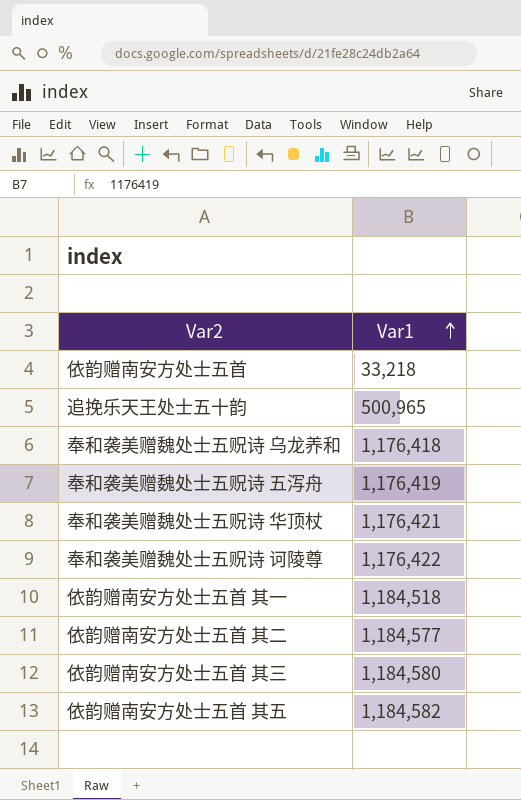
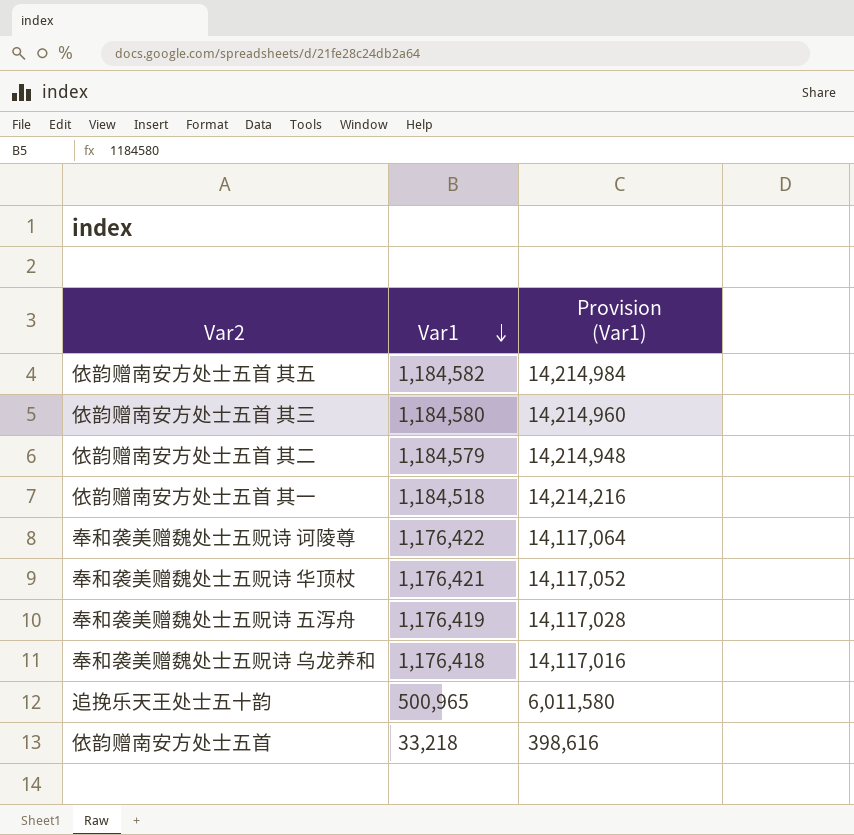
row order: Var1 ascending -> Var1 descending
column Provision (Var1) | formula: none -> [Var1] * 12
依韵赠南安方处士五首 其二 | Var1: 1,184,577 -> 1,184,579

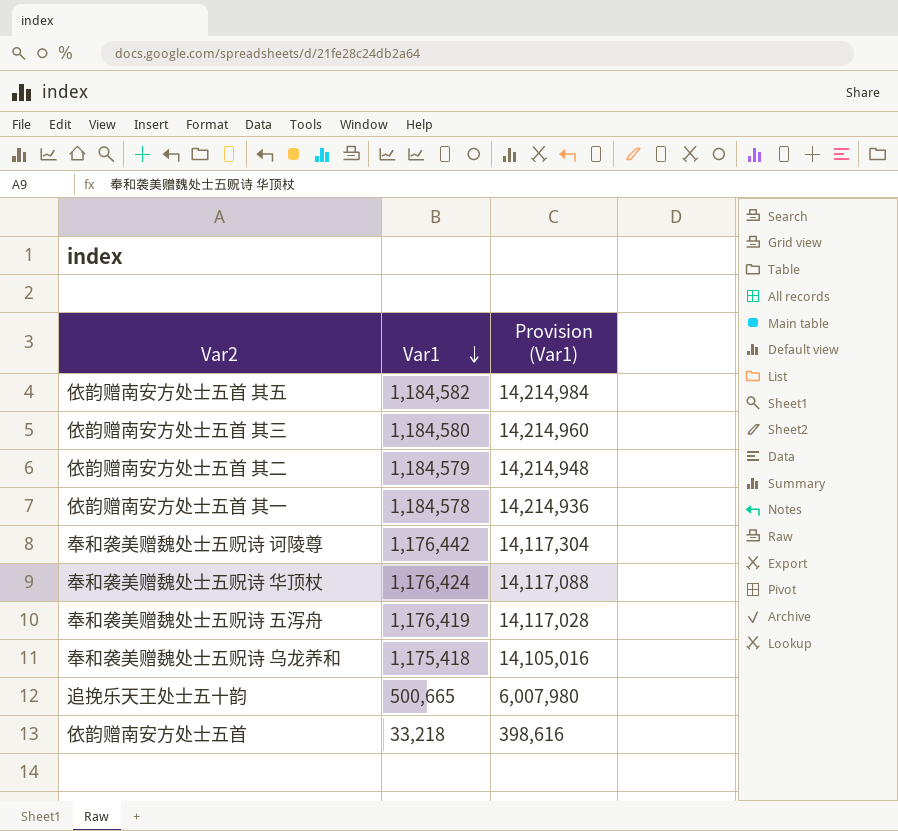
依韵赠南安方处士五首 其一 | Var1: 1,184,518 -> 1,184,578
依韵赠南安方处士五首 其一 | Provision (Var1): 14,214,216 -> 14,214,936
奉和袭美赠魏处士五贶诗 诃陵尊 | Var1: 1,176,422 -> 1,176,442
奉和袭美赠魏处士五贶诗 诃陵尊 | Provision (Var1): 14,117,064 -> 14,117,304
奉和袭美赠魏处士五贶诗 华顶杖 | Var1: 1,176,421 -> 1,176,424
奉和袭美赠魏处士五贶诗 华顶杖 | Provision (Var1): 14,117,052 -> 14,117,088
奉和袭美赠魏处士五贶诗 乌龙养和 | Var1: 1,176,418 -> 1,175,418
奉和袭美赠魏处士五贶诗 乌龙养和 | Provision (Var1): 14,117,016 -> 14,105,016
追挽乐天王处士五十韵 | Var1: 500,965 -> 500,665
追挽乐天王处士五十韵 | Provision (Var1): 6,011,580 -> 6,007,980

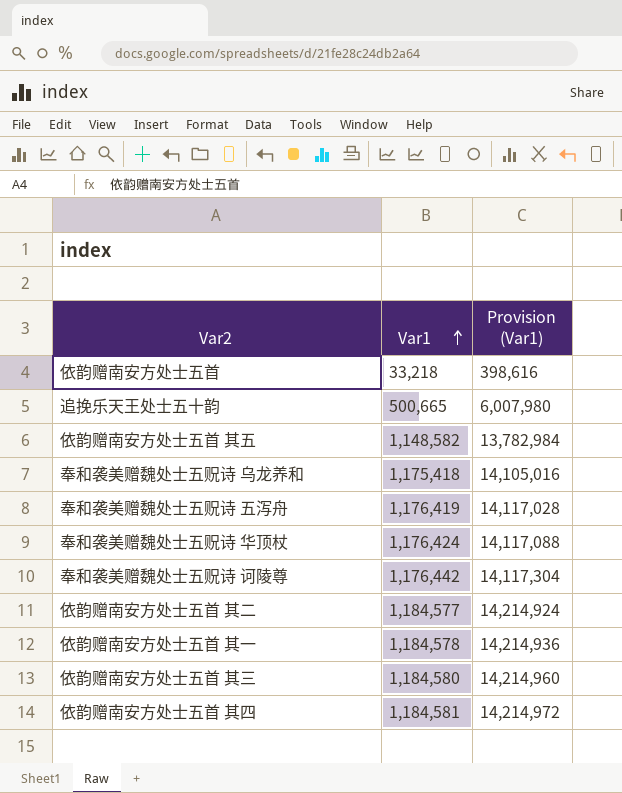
row order: Var1 descending -> Var1 ascending
依韵赠南安方处士五首 其五 | Var1: 1,184,582 -> 1,148,582
依韵赠南安方处士五首 其五 | Provision (Var1): 14,214,984 -> 13,782,984
依韵赠南安方处士五首 其二 | Var1: 1,184,579 -> 1,184,577
依韵赠南安方处士五首 其二 | Provision (Var1): 14,214,948 -> 14,214,924
row 依韵赠南安方处士五首 其四: none -> 1,184,581 | 14,214,972

